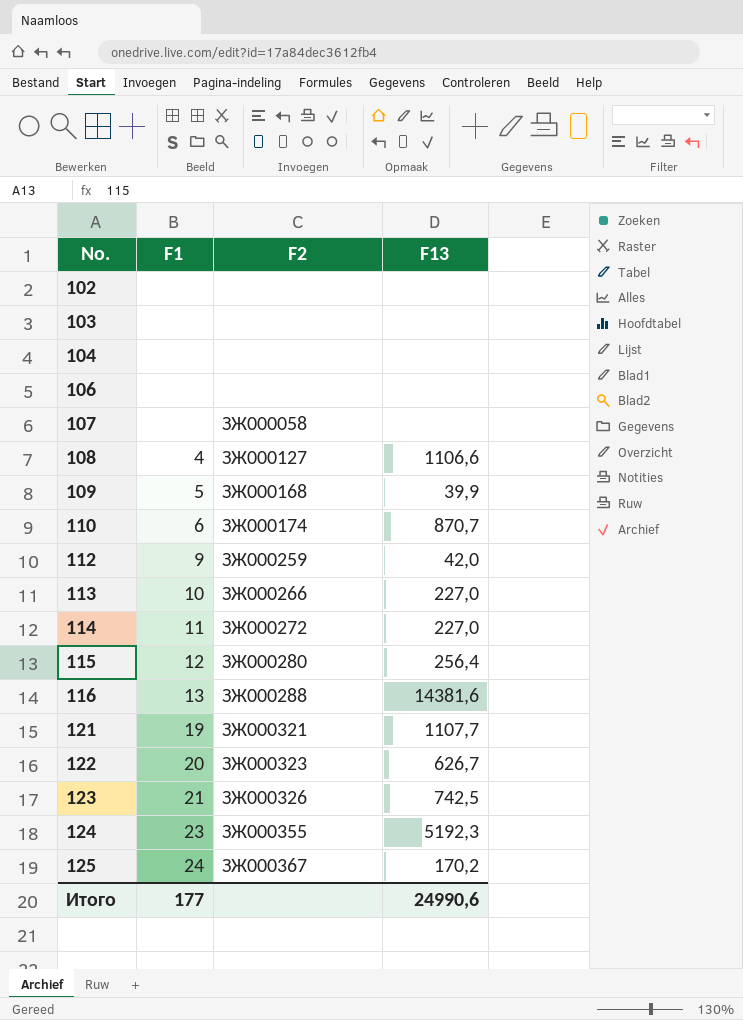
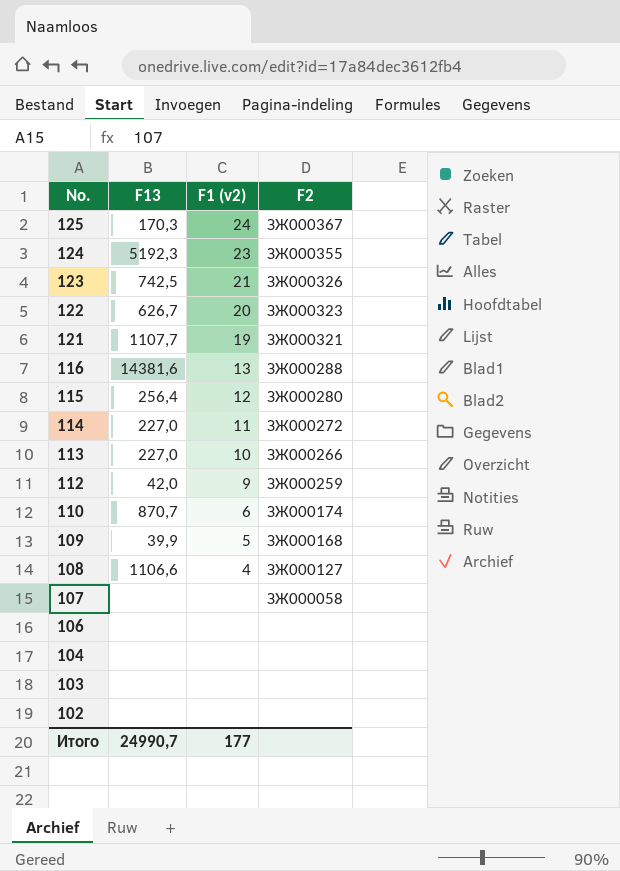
row order: No. ascending -> No. descending
column F13 | position: 4 -> 2
column name: F1 -> F1 (v2)
125 | F13: 170,2 -> 170,3
Итого | F13: 24990,6 -> 24990,7

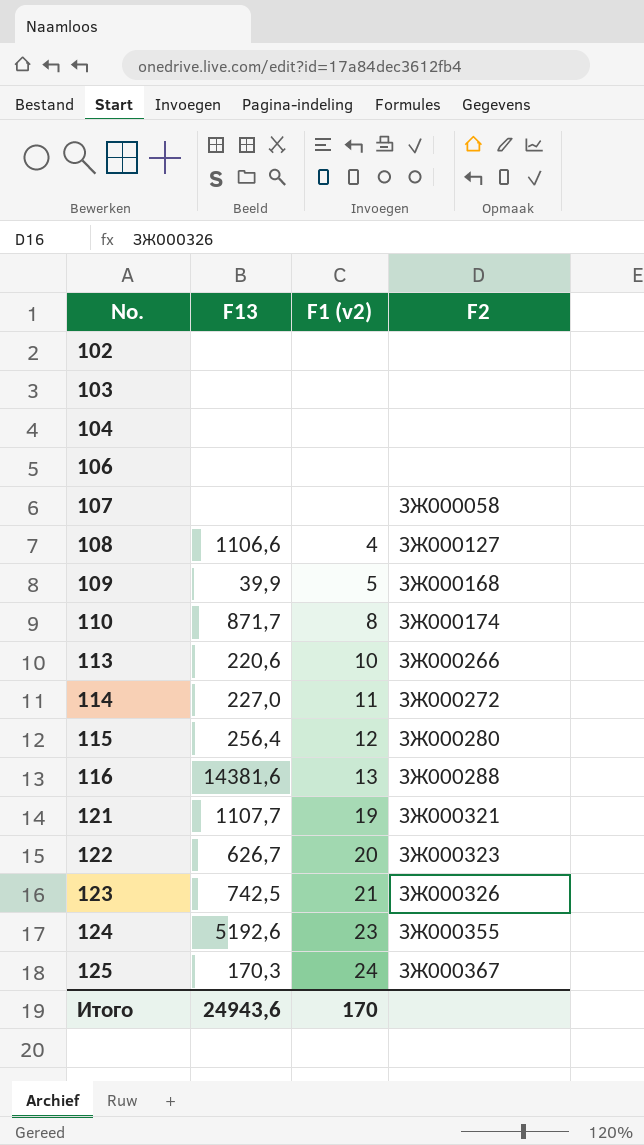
row order: No. descending -> No. ascending
row 112: 42,0 | 9 | ЗЖ000259 -> none
110 | F13: 870,7 -> 871,7
110 | F1 (v2): 6 -> 8
113 | F13: 227,0 -> 220,6
124 | F13: 5192,3 -> 5192,6
Итого | F13: 24990,7 -> 24943,6
Итого | F1 (v2): 177 -> 170

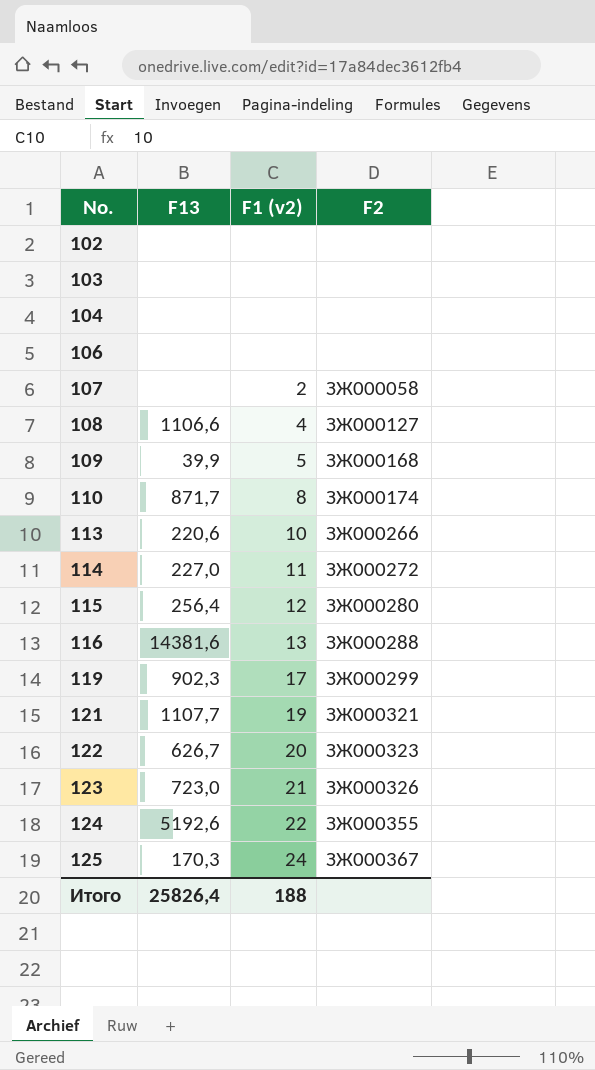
107 | F1 (v2): none -> 2
row 119: none -> 902,3 | 17 | ЗЖ000299
123 | F13: 742,5 -> 723,0
124 | F1 (v2): 23 -> 22
Итого | F13: 24943,6 -> 25826,4
Итого | F1 (v2): 170 -> 188

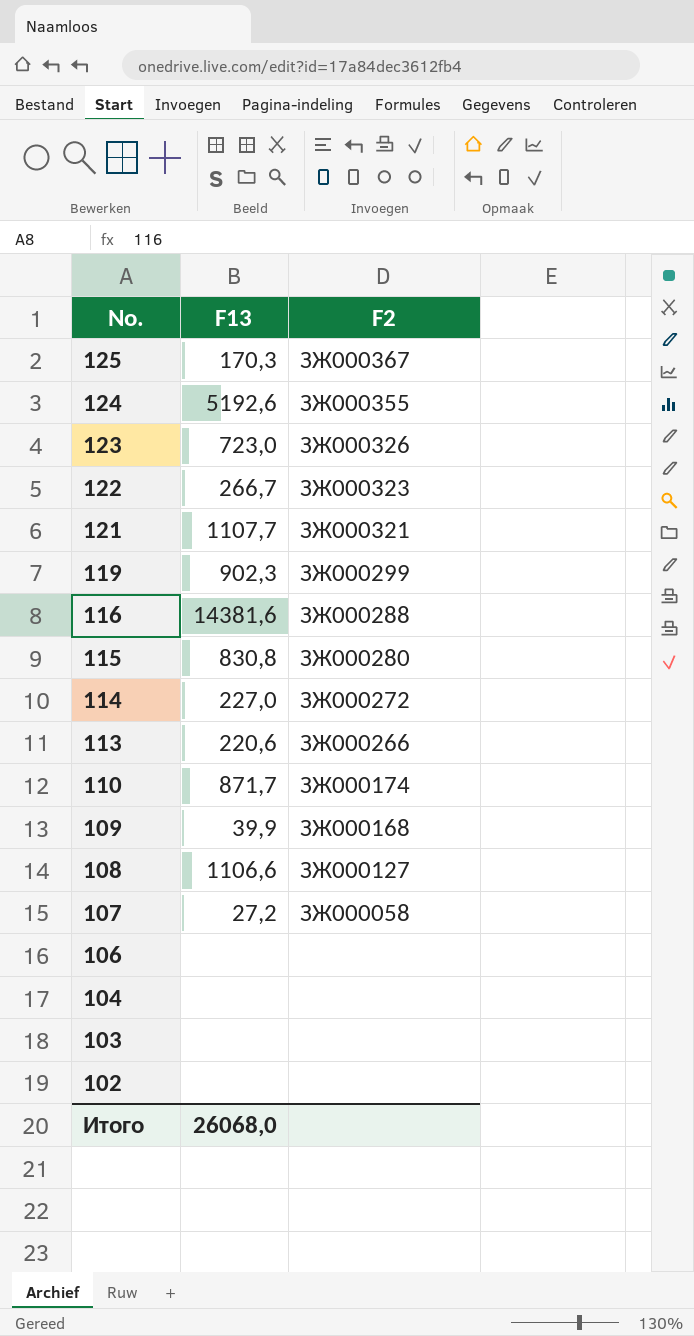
row order: No. ascending -> No. descending
column F1 (v2) | position: 3 -> none
122 | F13: 626,7 -> 266,7
115 | F13: 256,4 -> 830,8
107 | F13: none -> 27,2
Итого | F13: 25826,4 -> 26068,0

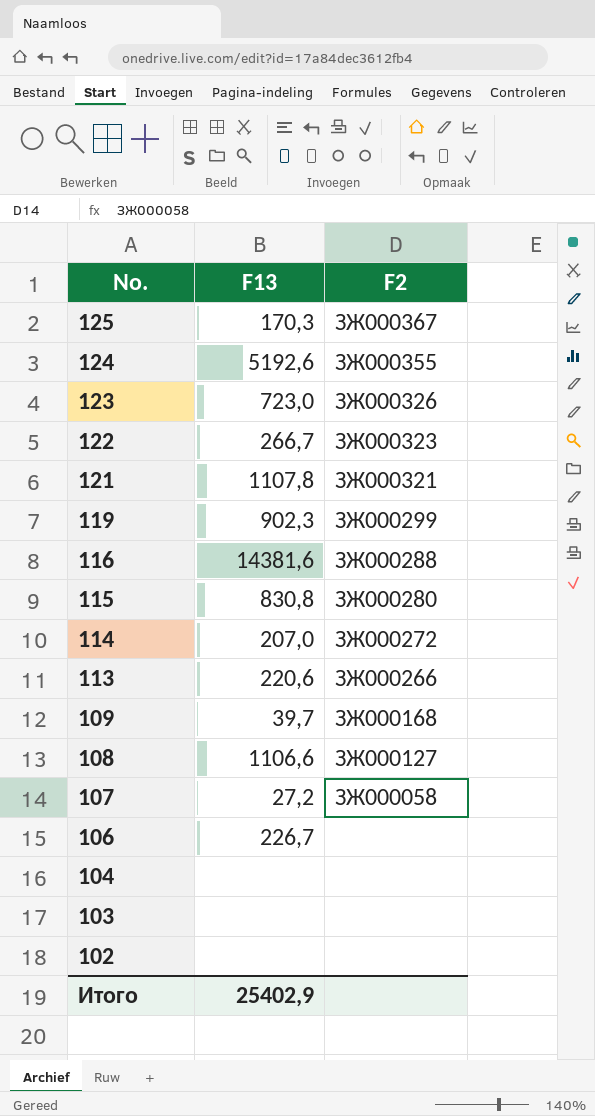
row 110: 871,7 | ЗЖ000174 -> none
121 | F13: 1107,7 -> 1107,8
114 | F13: 227,0 -> 207,0
109 | F13: 39,9 -> 39,7
106 | F13: none -> 226,7
Итого | F13: 26068,0 -> 25402,9

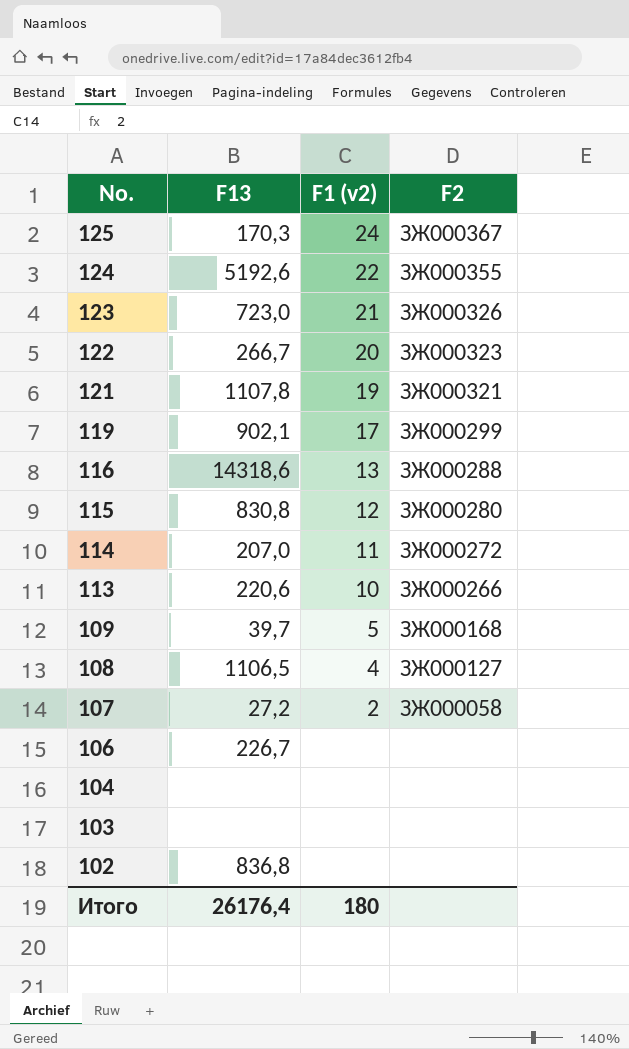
column F1 (v2) | position: none -> 3
119 | F13: 902,3 -> 902,1
116 | F13: 14381,6 -> 14318,6
108 | F13: 1106,6 -> 1106,5
102 | F13: none -> 836,8
Итого | F13: 25402,9 -> 26176,4

